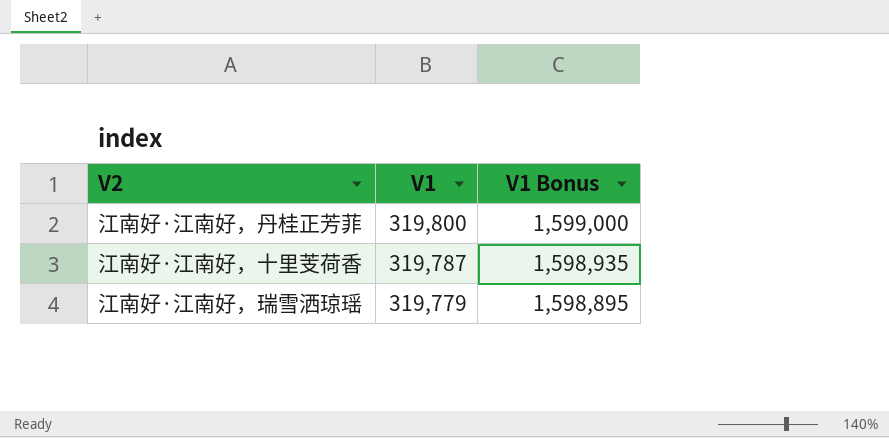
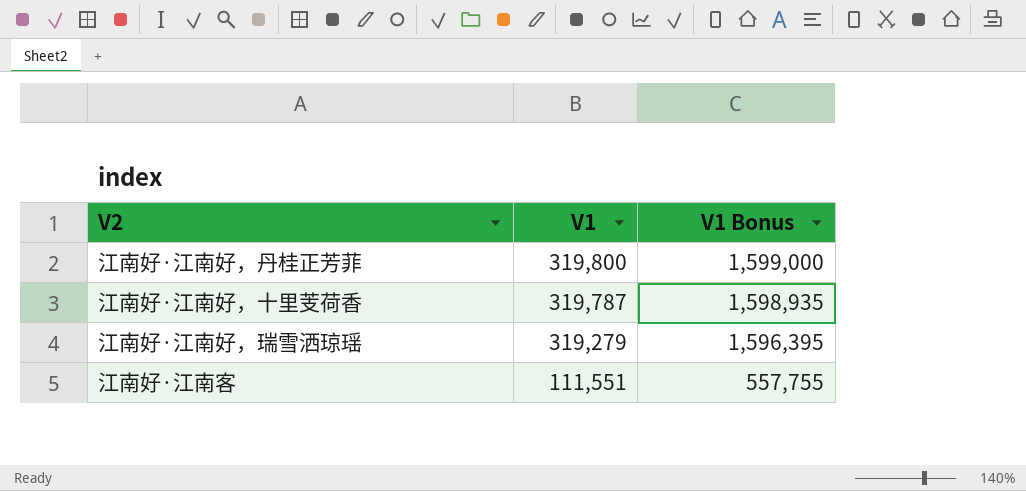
江南好·江南好，瑞雪洒琼瑶 | V1: 319,779 -> 319,279
江南好·江南好，瑞雪洒琼瑶 | V1 Bonus: 1,598,895 -> 1,596,395
row 江南好·江南客: none -> 111,551 | 557,755

